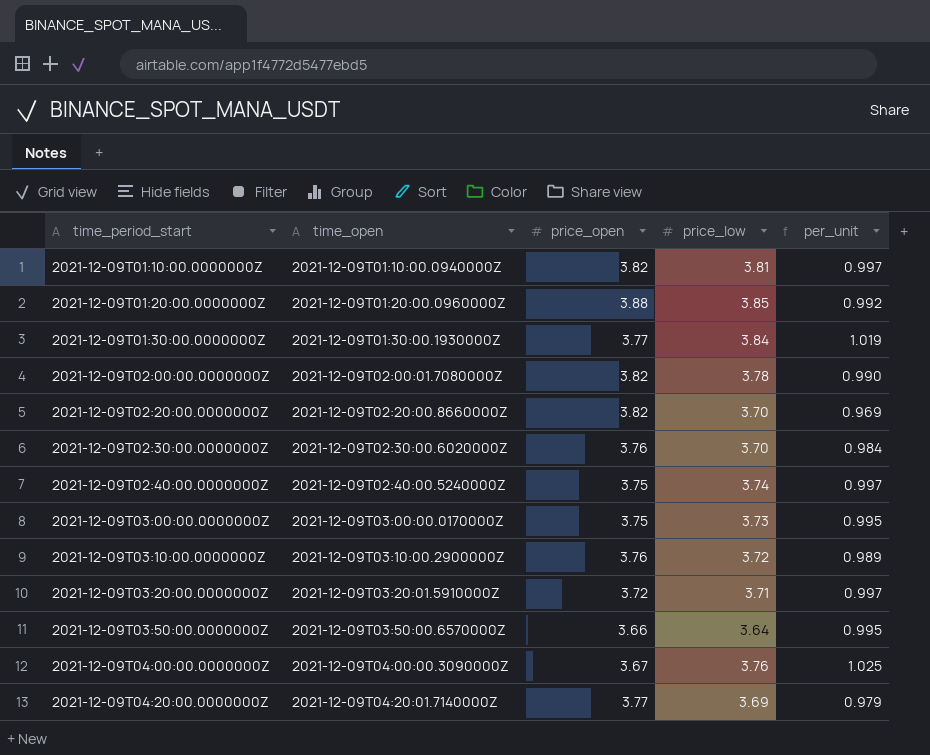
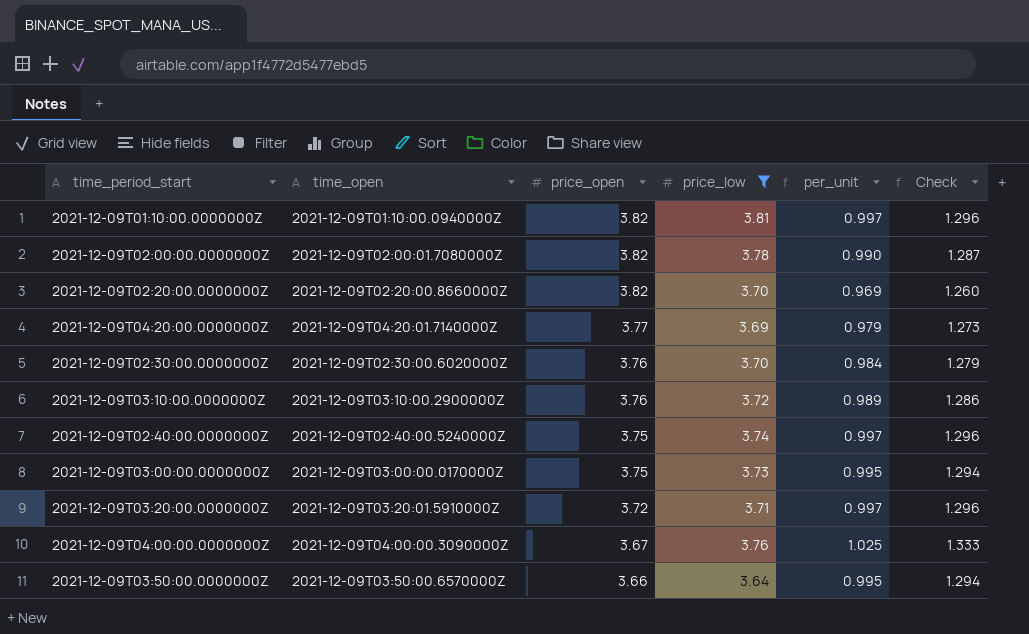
filter: none -> price_low <= 3.81
row order: time_period_start ascending -> price_open descending
column Check | formula: none -> [per_unit] * 1.3

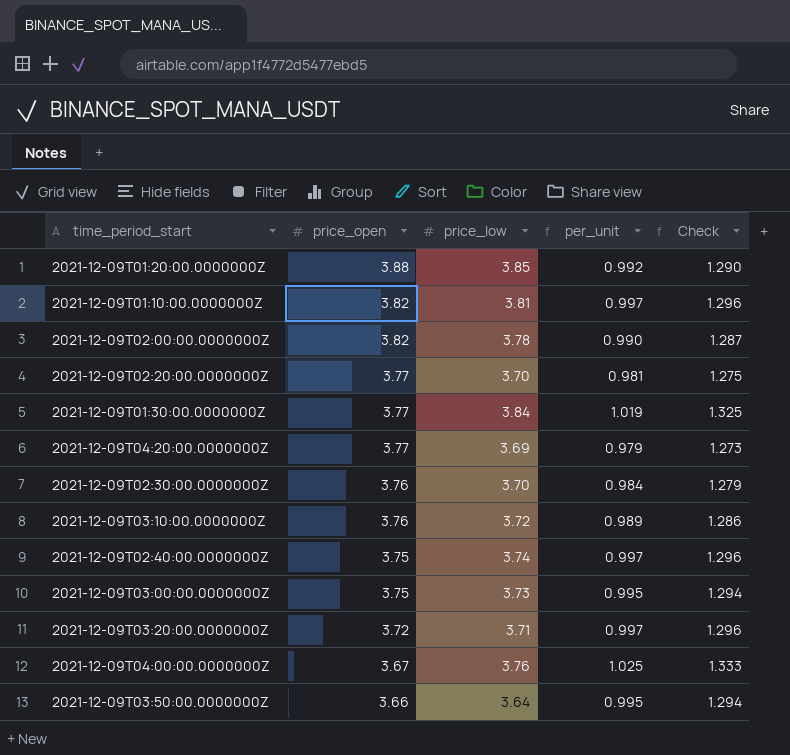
filter: price_low <= 3.81 -> none
column time_open | position: 2 -> none
2021-12-09T02:20:00.0000000Z | price_open: 3.82 -> 3.77
2021-12-09T02:20:00.0000000Z | per_unit: 0.969 -> 0.981
2021-12-09T02:20:00.0000000Z | Check: 1.260 -> 1.275

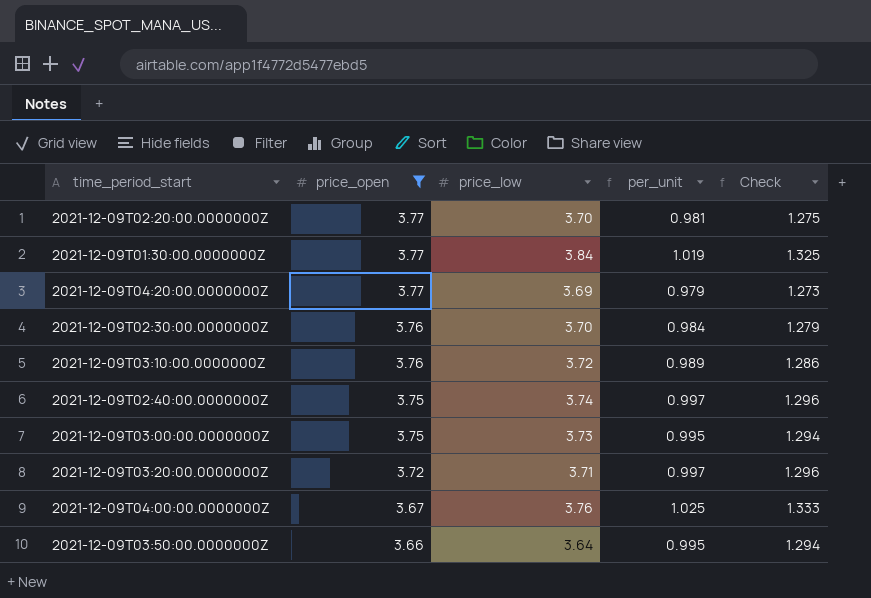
filter: none -> price_open <= 3.77

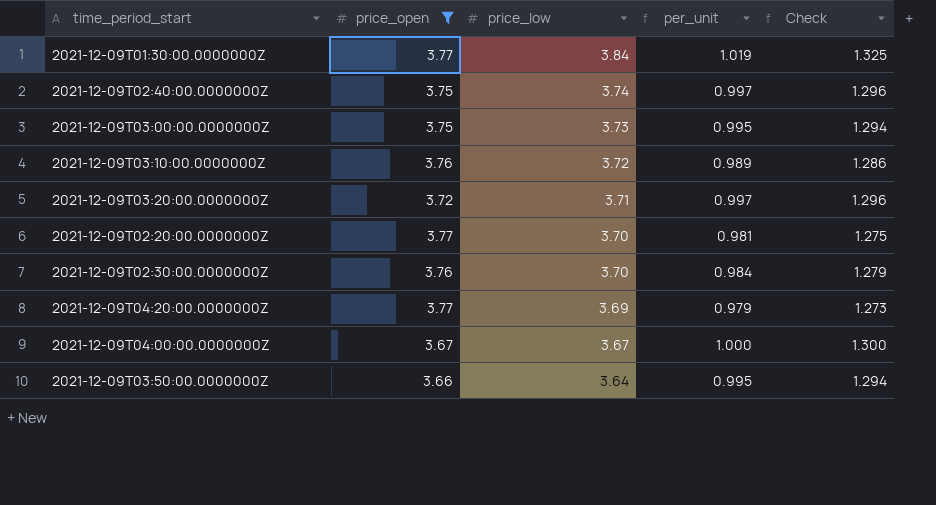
row order: price_open descending -> price_low descending
2021-12-09T04:00:00.0000000Z | price_low: 3.76 -> 3.67
2021-12-09T04:00:00.0000000Z | per_unit: 1.025 -> 1.000
2021-12-09T04:00:00.0000000Z | Check: 1.333 -> 1.300

